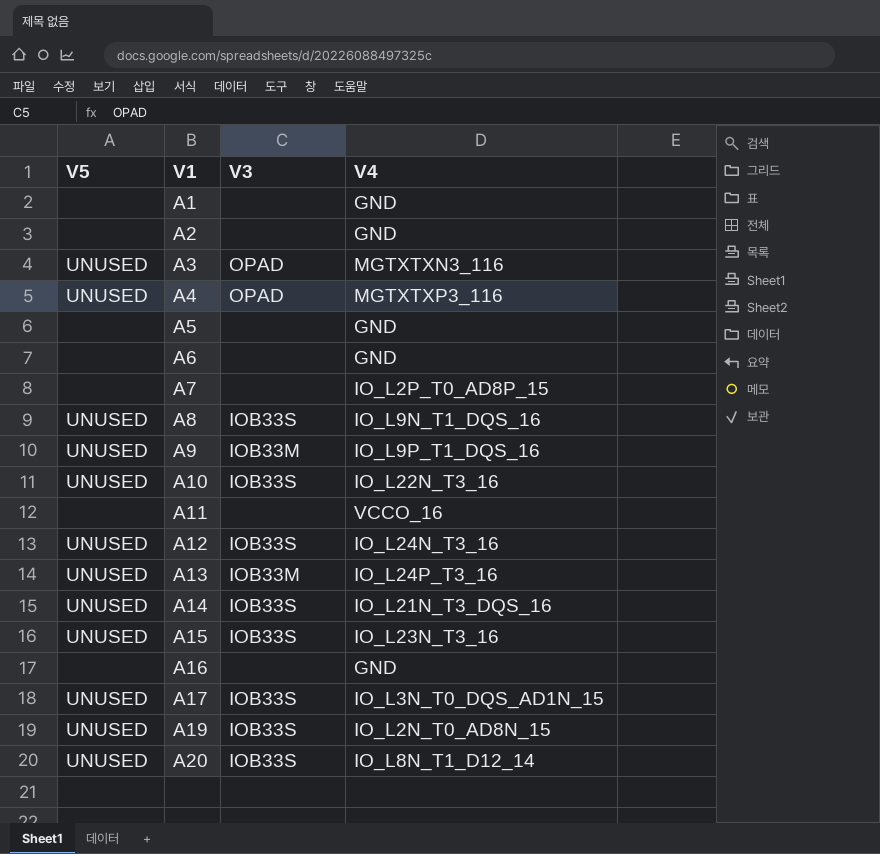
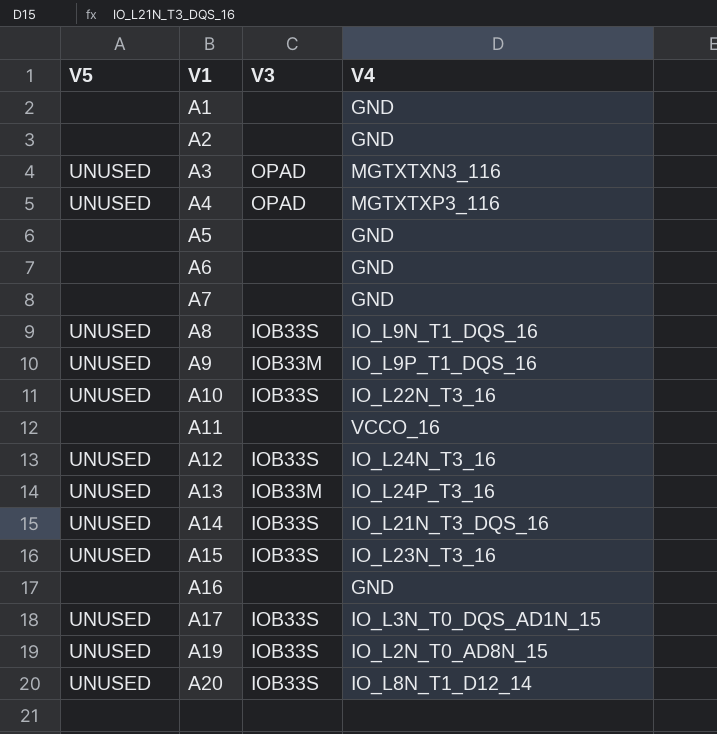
A7 | V4: IO_L2P_T0_AD8P_15 -> GND

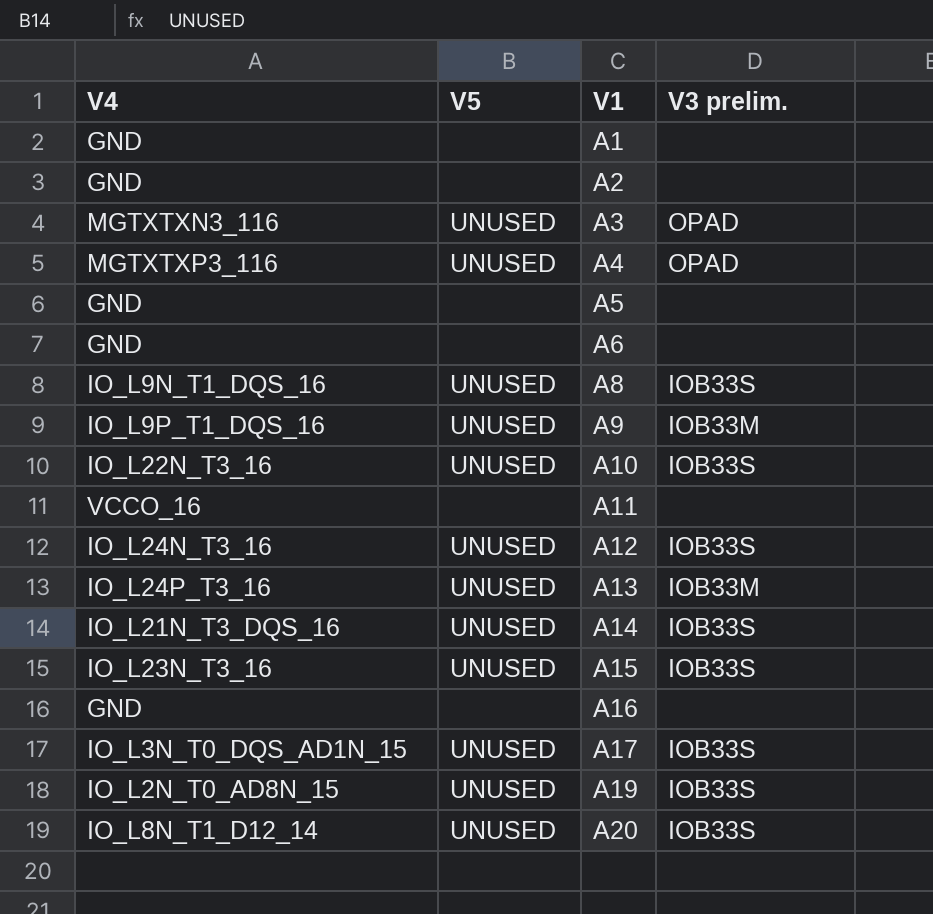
column V4 | position: 4 -> 1
column name: V3 -> V3 prelim.
row A7: none | none | GND -> none

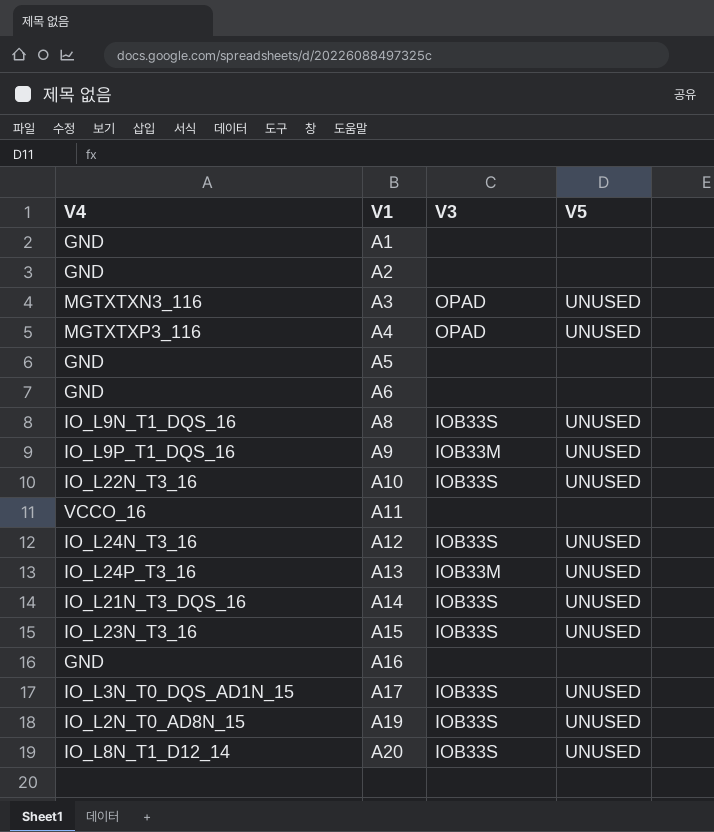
column name: V3 prelim. -> V3
column V5 | position: 2 -> 4

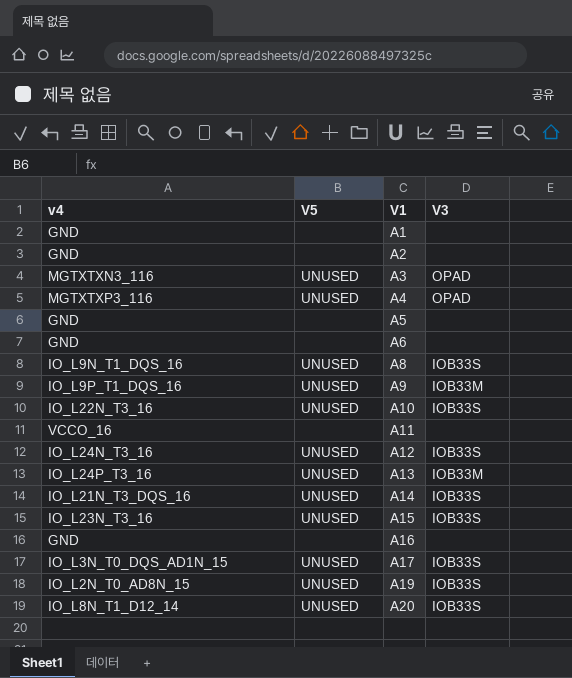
column name: V4 -> v4
column V5 | position: 4 -> 2

